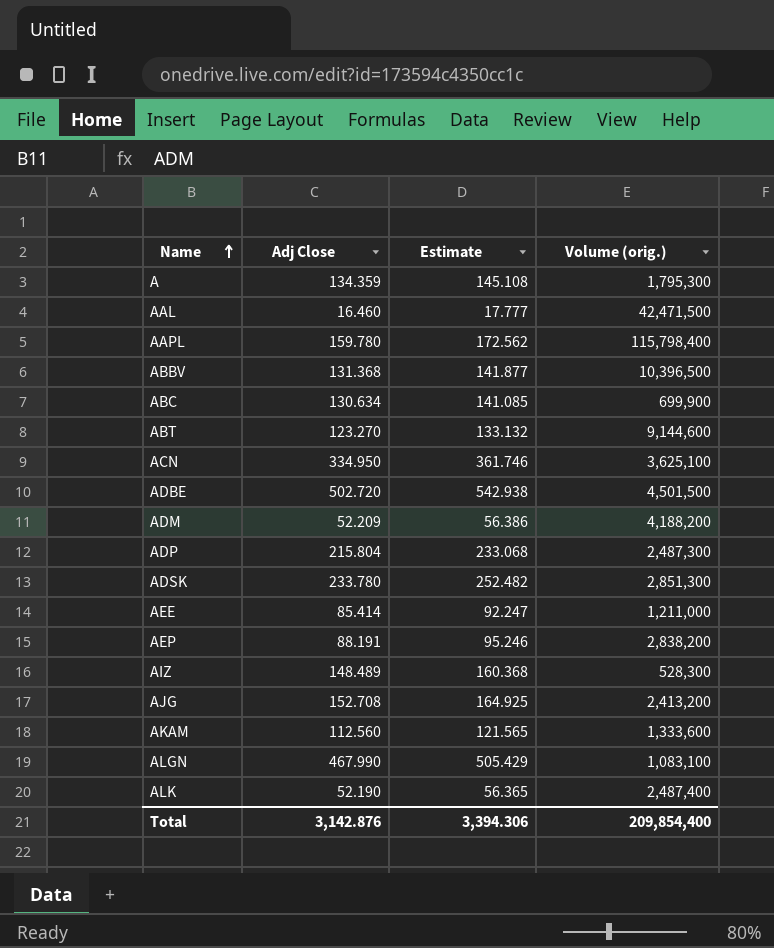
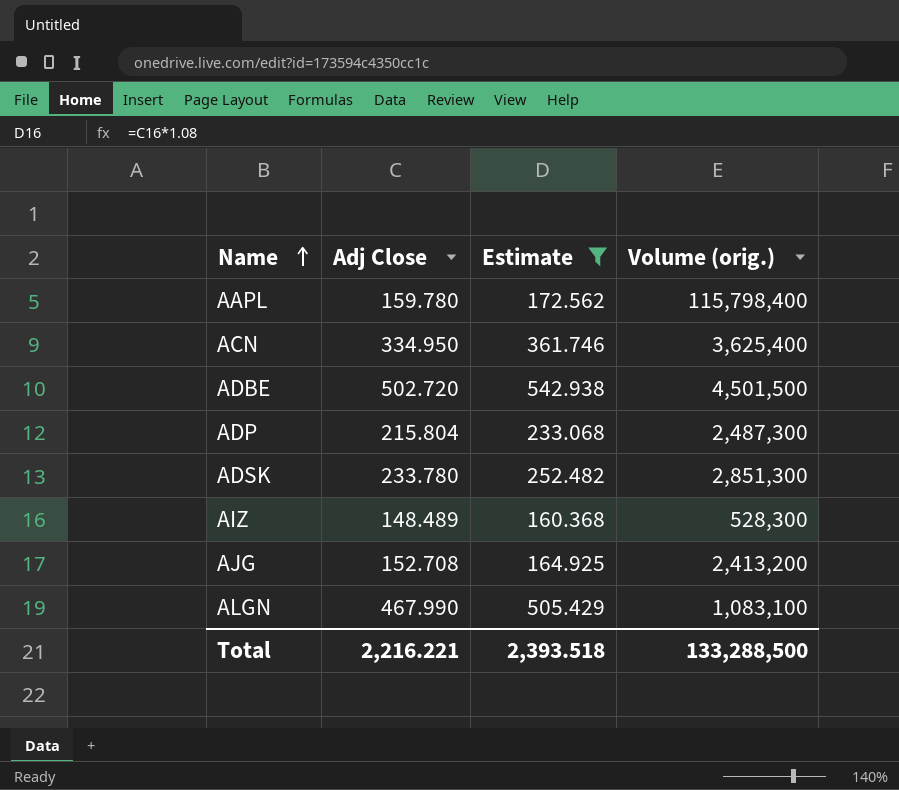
filter: none -> Estimate >= 160.368
ACN | Volume (orig.): 3,625,100 -> 3,625,400
Total | Adj Close: 3,142.876 -> 2,216.221
Total | Estimate: 3,394.306 -> 2,393.518
Total | Volume (orig.): 209,854,400 -> 133,288,500

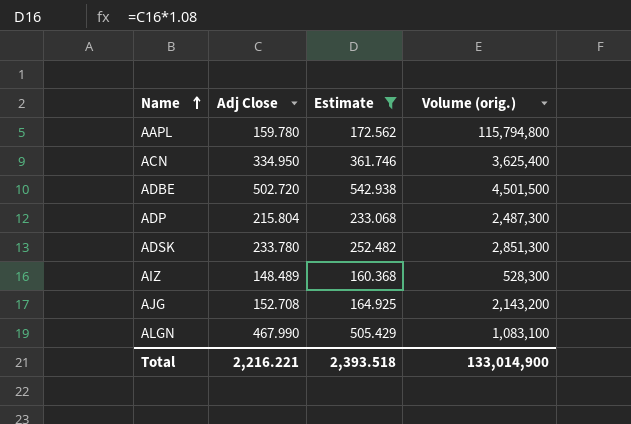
AAPL | Volume (orig.): 115,798,400 -> 115,794,800
AJG | Volume (orig.): 2,413,200 -> 2,143,200
Total | Volume (orig.): 133,288,500 -> 133,014,900

